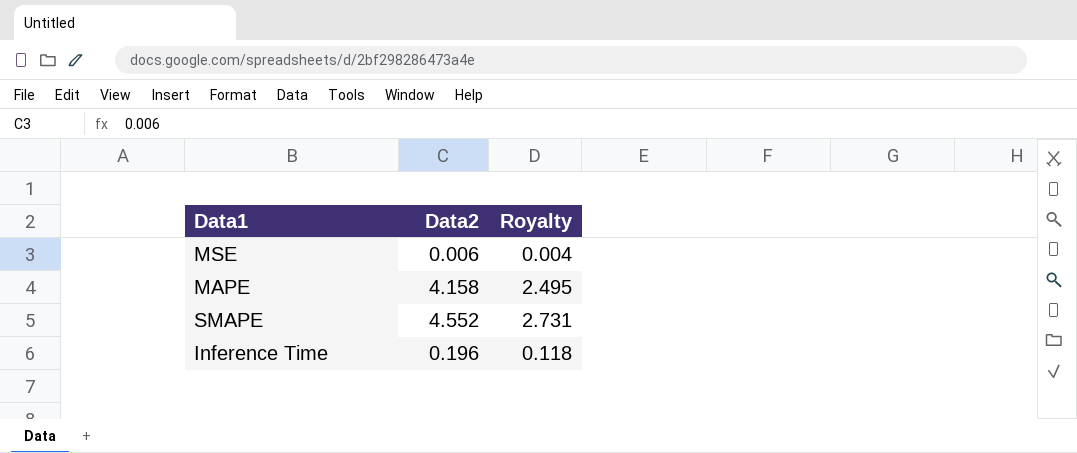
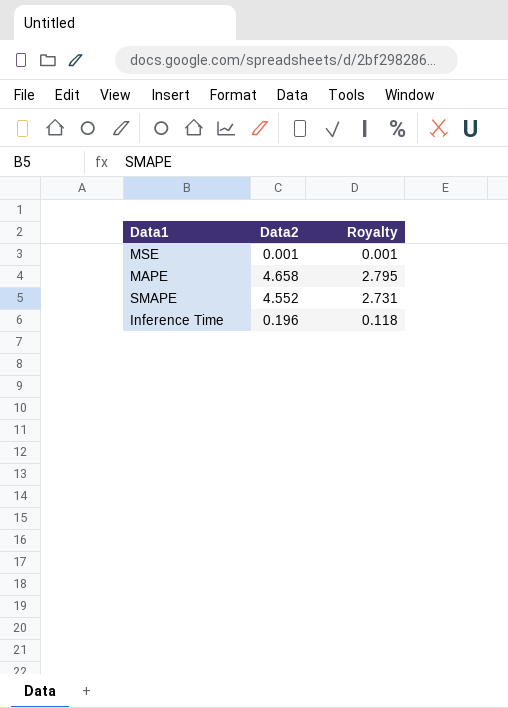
MSE | Data2: 0.006 -> 0.001
MSE | Royalty: 0.004 -> 0.001
MAPE | Data2: 4.158 -> 4.658
MAPE | Royalty: 2.495 -> 2.795

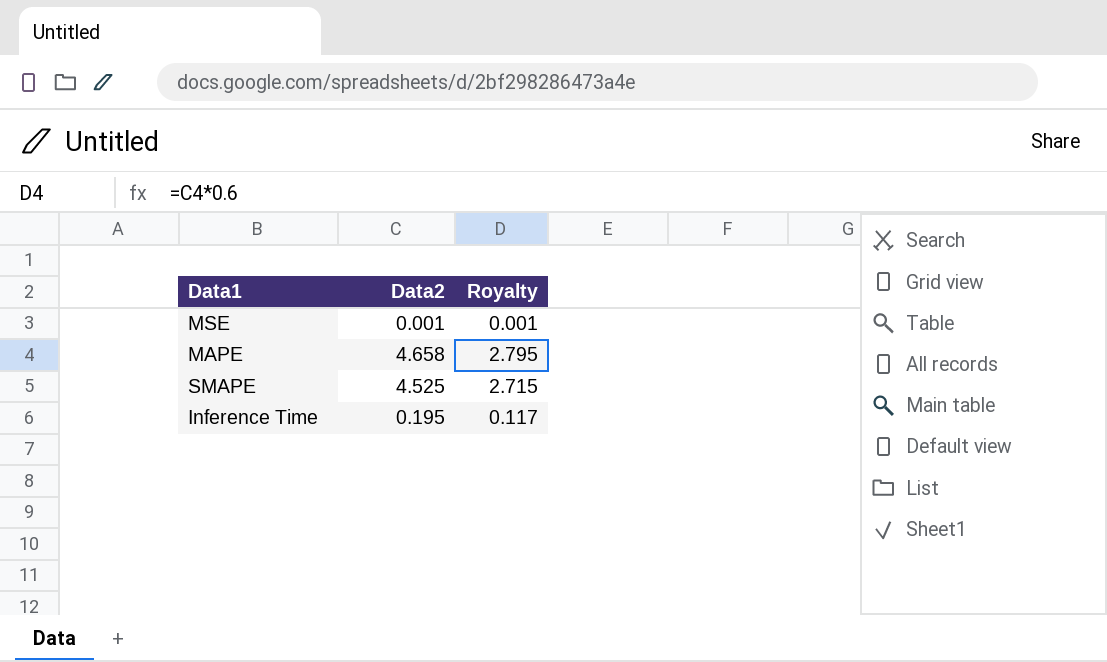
SMAPE | Data2: 4.552 -> 4.525
SMAPE | Royalty: 2.731 -> 2.715
Inference Time | Data2: 0.196 -> 0.195
Inference Time | Royalty: 0.118 -> 0.117

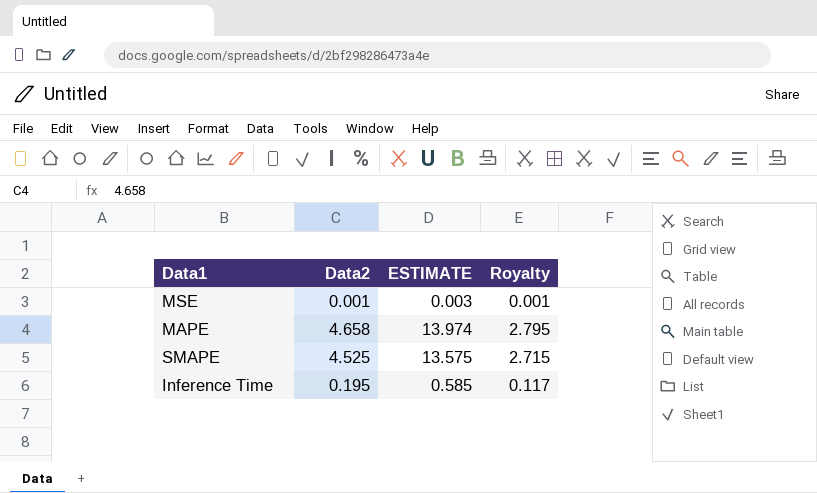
column ESTIMATE | formula: none -> [Data2] * 3

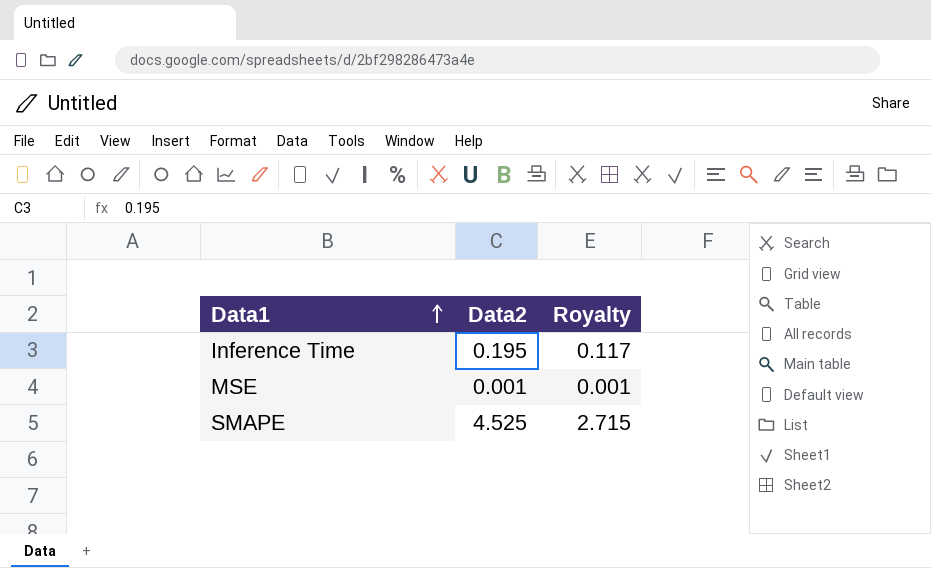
row order: none -> Data1 ascending
column ESTIMATE | formula: [Data2] * 3 -> none
row MAPE: 4.658 | 13.974 | 2.795 -> none

